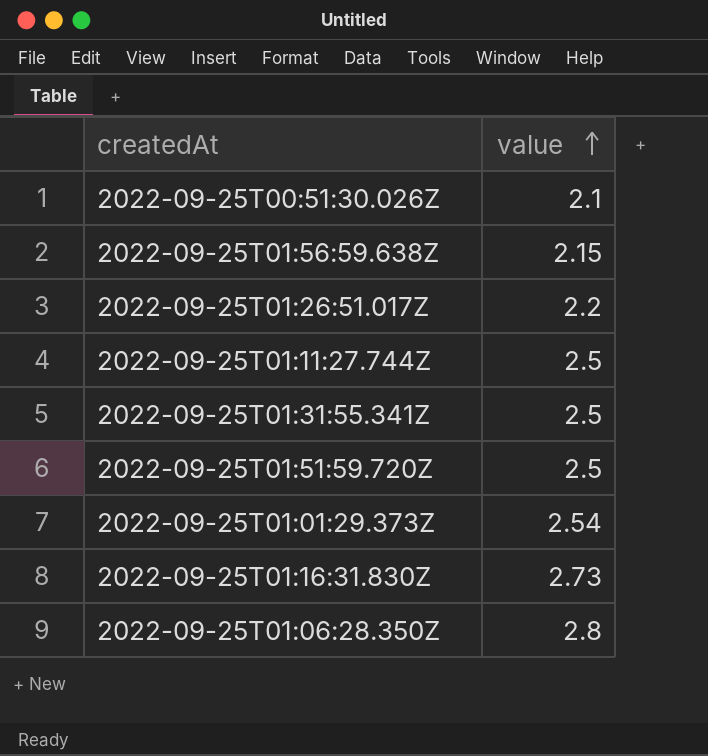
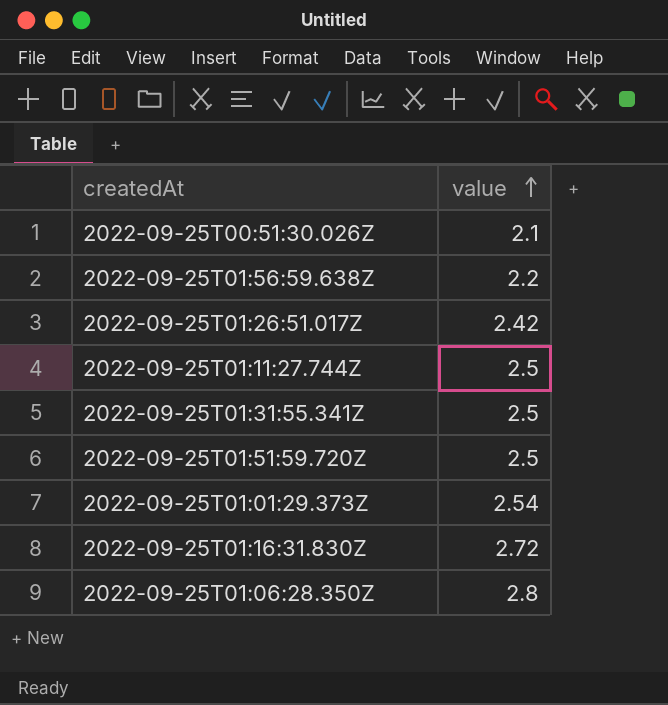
2022-09-25T01:56:59.638Z | value: 2.15 -> 2.2
2022-09-25T01:26:51.017Z | value: 2.2 -> 2.42
2022-09-25T01:16:31.830Z | value: 2.73 -> 2.72

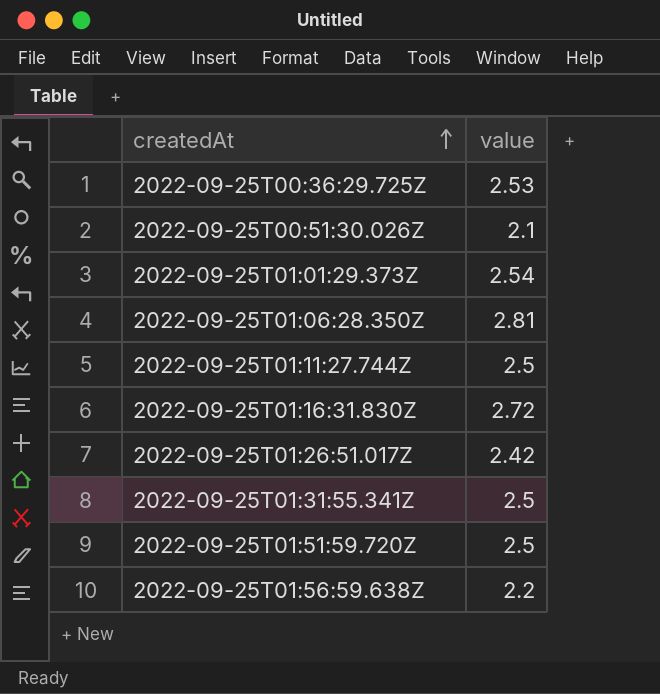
row order: value ascending -> createdAt ascending
row 2022-09-25T00:36:29.725Z: none -> 2.53
2022-09-25T01:06:28.350Z | value: 2.8 -> 2.81

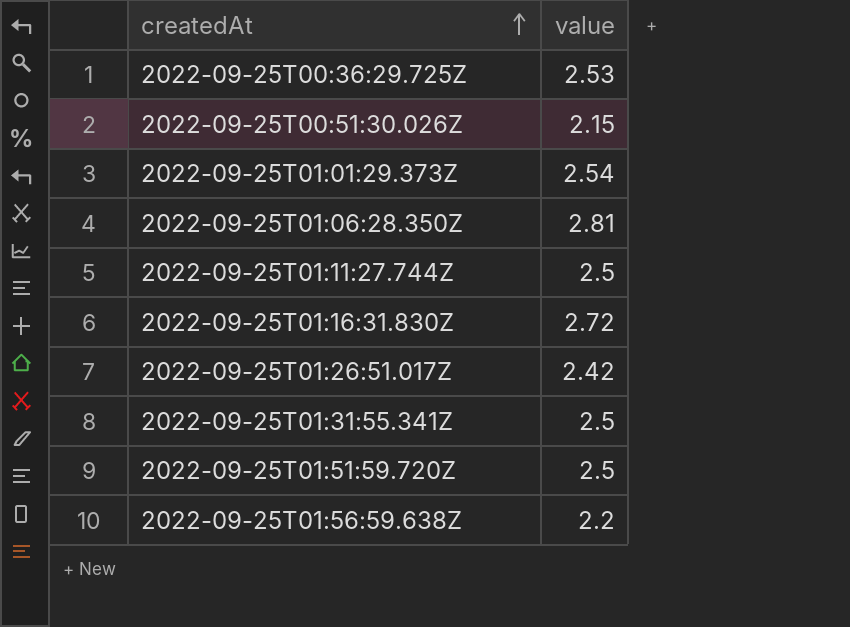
2022-09-25T00:51:30.026Z | value: 2.1 -> 2.15

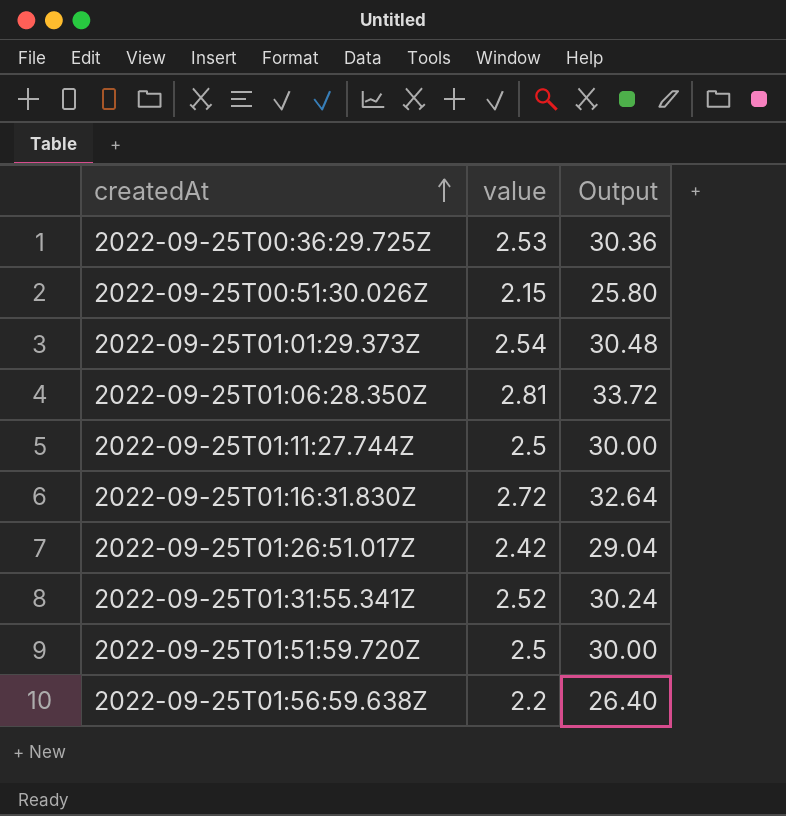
column Output | formula: none -> [value] * 12
2022-09-25T01:31:55.341Z | value: 2.5 -> 2.52

